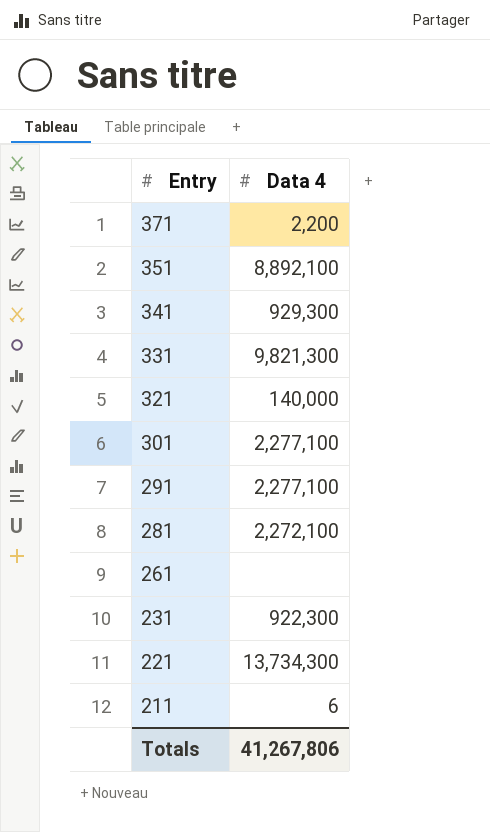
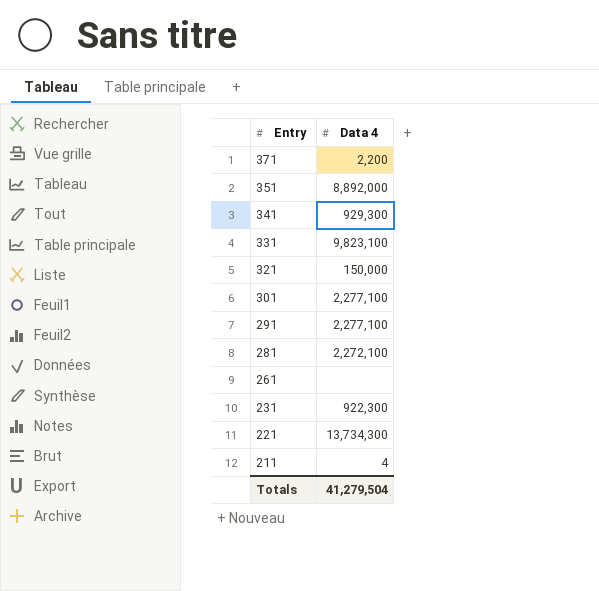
351 | Data 4: 8,892,100 -> 8,892,000
331 | Data 4: 9,821,300 -> 9,823,100
321 | Data 4: 140,000 -> 150,000
211 | Data 4: 6 -> 4
Totals | Data 4: 41,267,806 -> 41,279,504

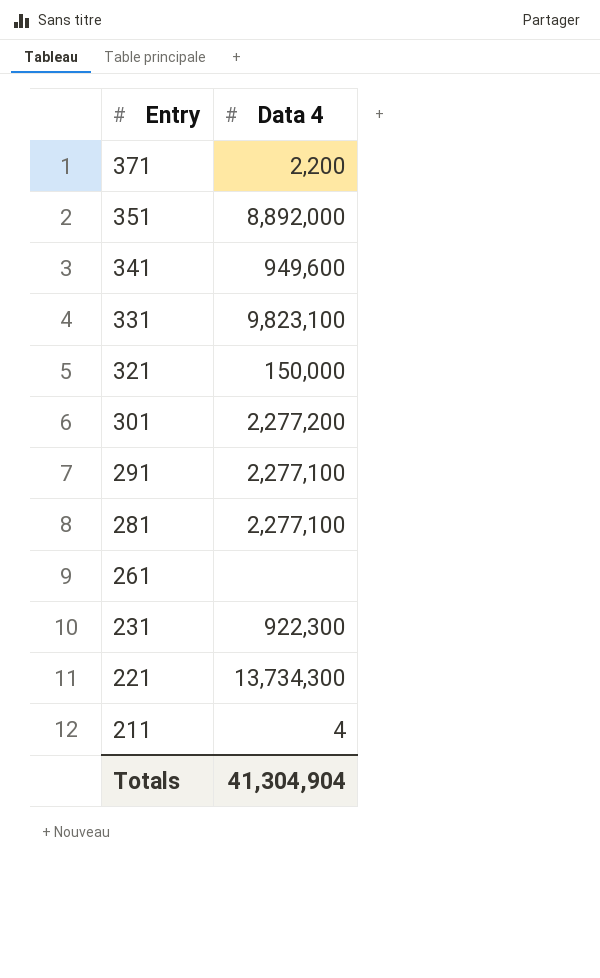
341 | Data 4: 929,300 -> 949,600
301 | Data 4: 2,277,100 -> 2,277,200
281 | Data 4: 2,272,100 -> 2,277,100
Totals | Data 4: 41,279,504 -> 41,304,904

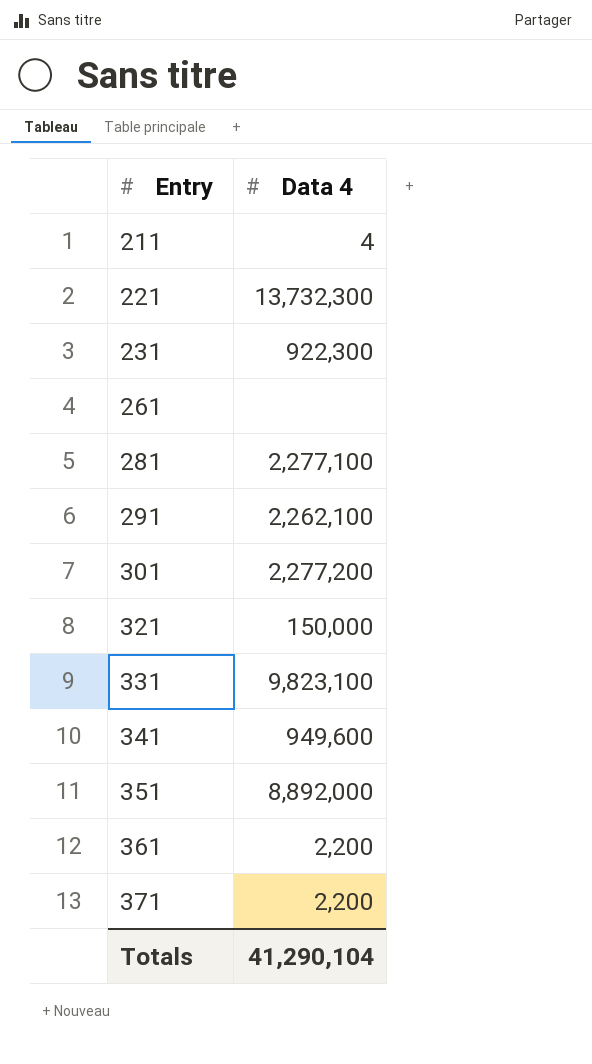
row order: Entry descending -> Entry ascending
221 | Data 4: 13,734,300 -> 13,732,300
291 | Data 4: 2,277,100 -> 2,262,100
row 361: none -> 2,200
Totals | Data 4: 41,304,904 -> 41,290,104

